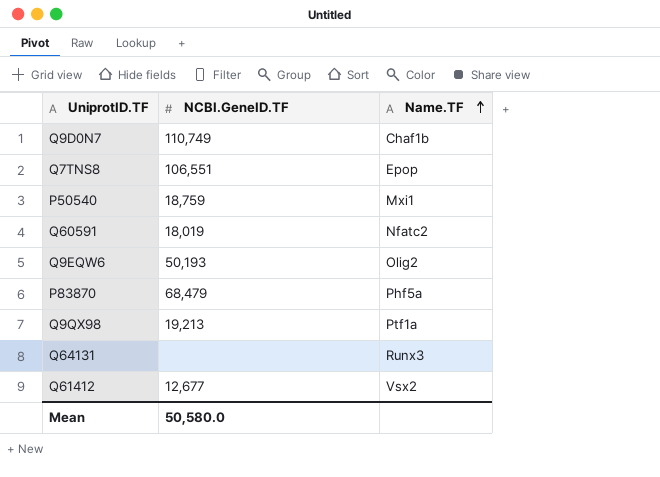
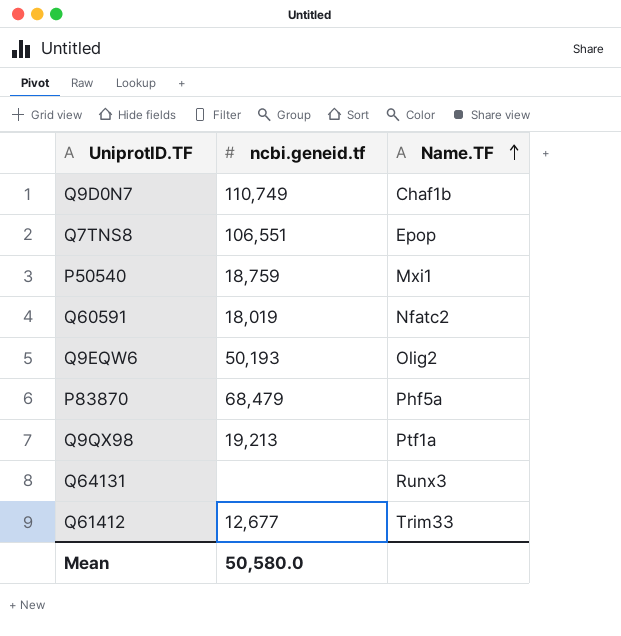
column name: NCBI.GeneID.TF -> ncbi.geneid.tf
Q61412 | Name.TF: Vsx2 -> Trim33

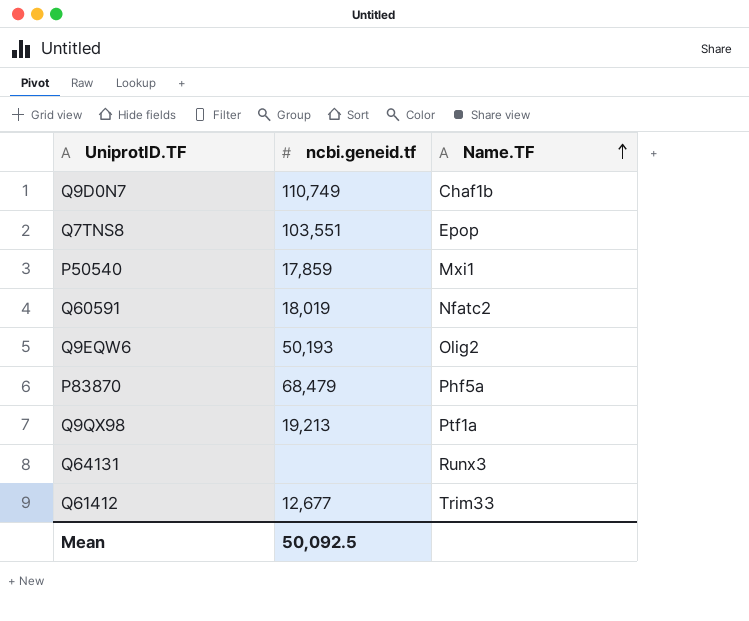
Q7TNS8 | ncbi.geneid.tf: 106,551 -> 103,551
P50540 | ncbi.geneid.tf: 18,759 -> 17,859
Mean | ncbi.geneid.tf: 50,580.0 -> 50,092.5

